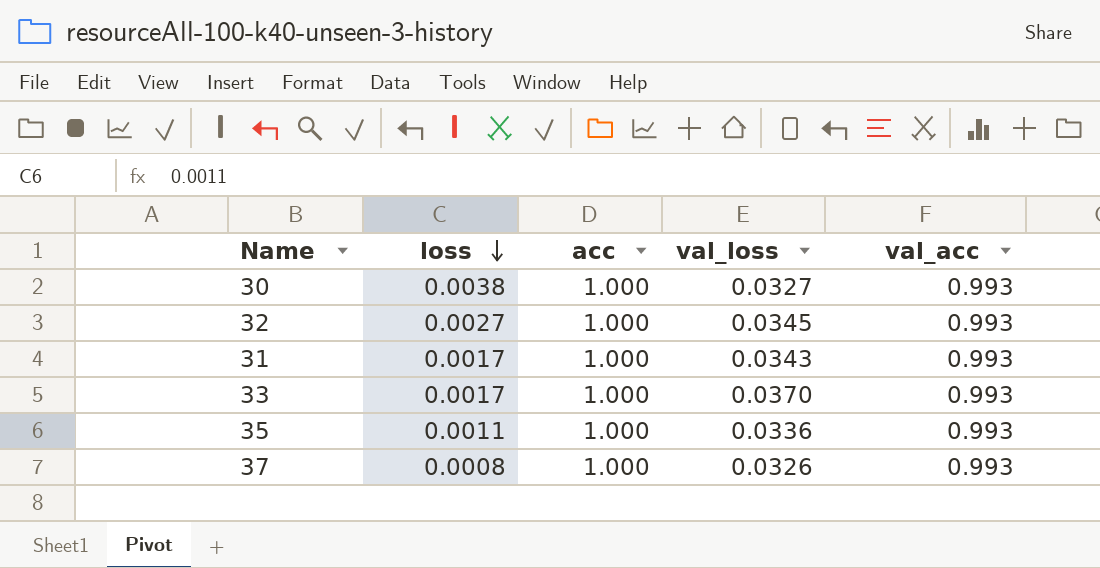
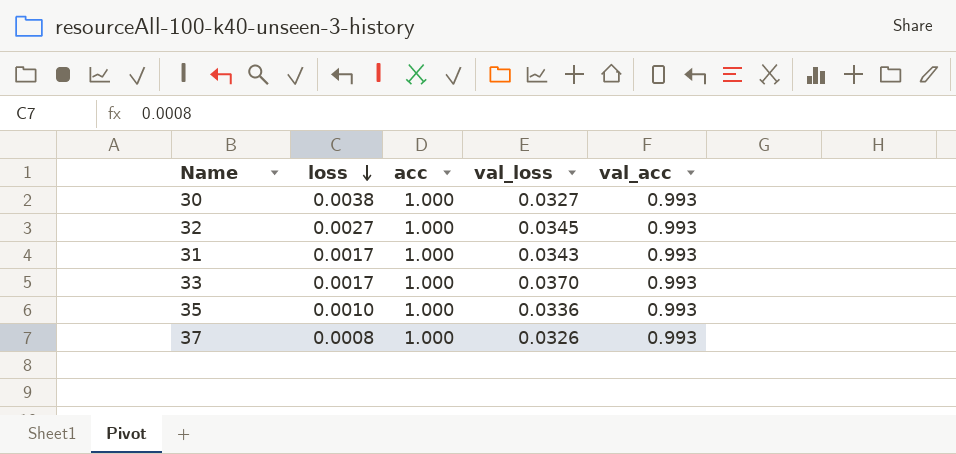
35 | loss: 0.0011 -> 0.0010

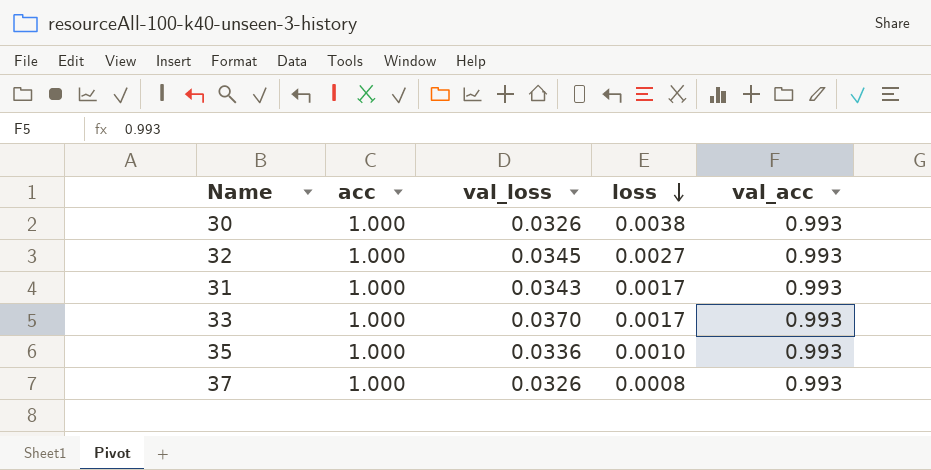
column loss | position: 2 -> 4
30 | val_loss: 0.0327 -> 0.0326

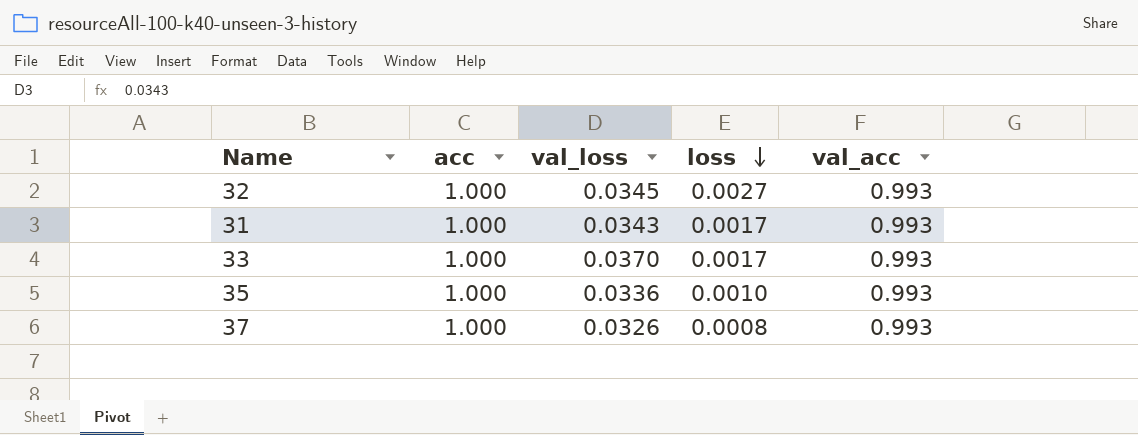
row 30: 1.000 | 0.0326 | 0.0038 | 0.993 -> none

